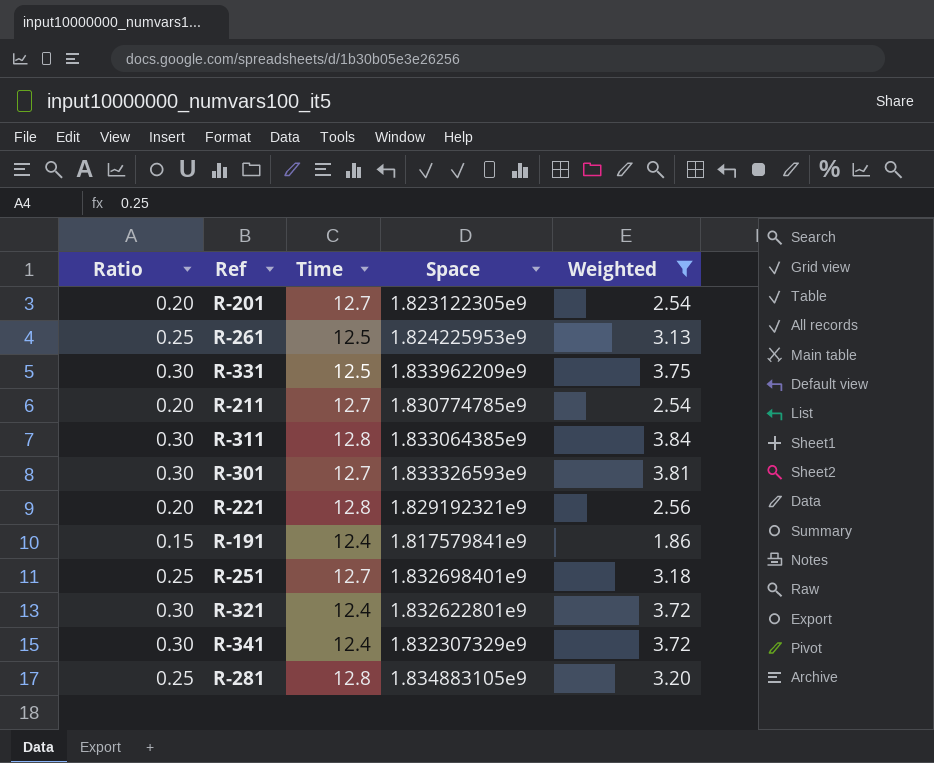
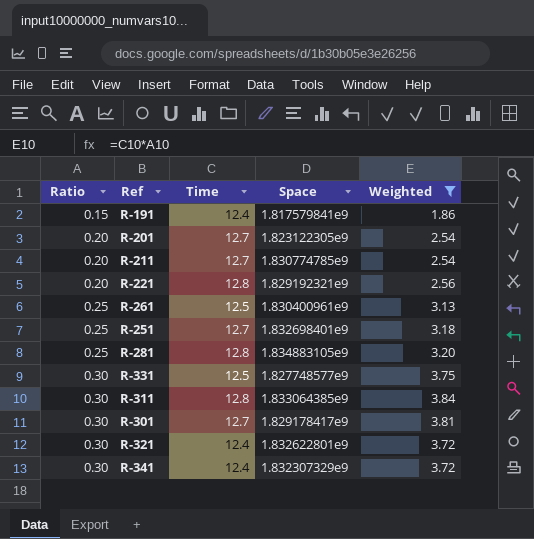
row order: none -> Ratio ascending
R-261 | Space: 1.824225953e9 -> 1.830400961e9
R-331 | Space: 1.833962209e9 -> 1.827748577e9
R-301 | Space: 1.833326593e9 -> 1.829178417e9

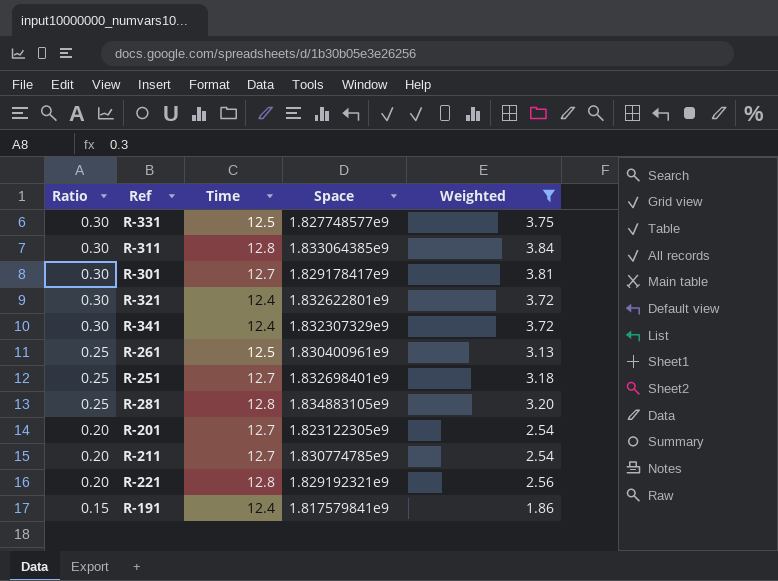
row order: Ratio ascending -> Ratio descending

